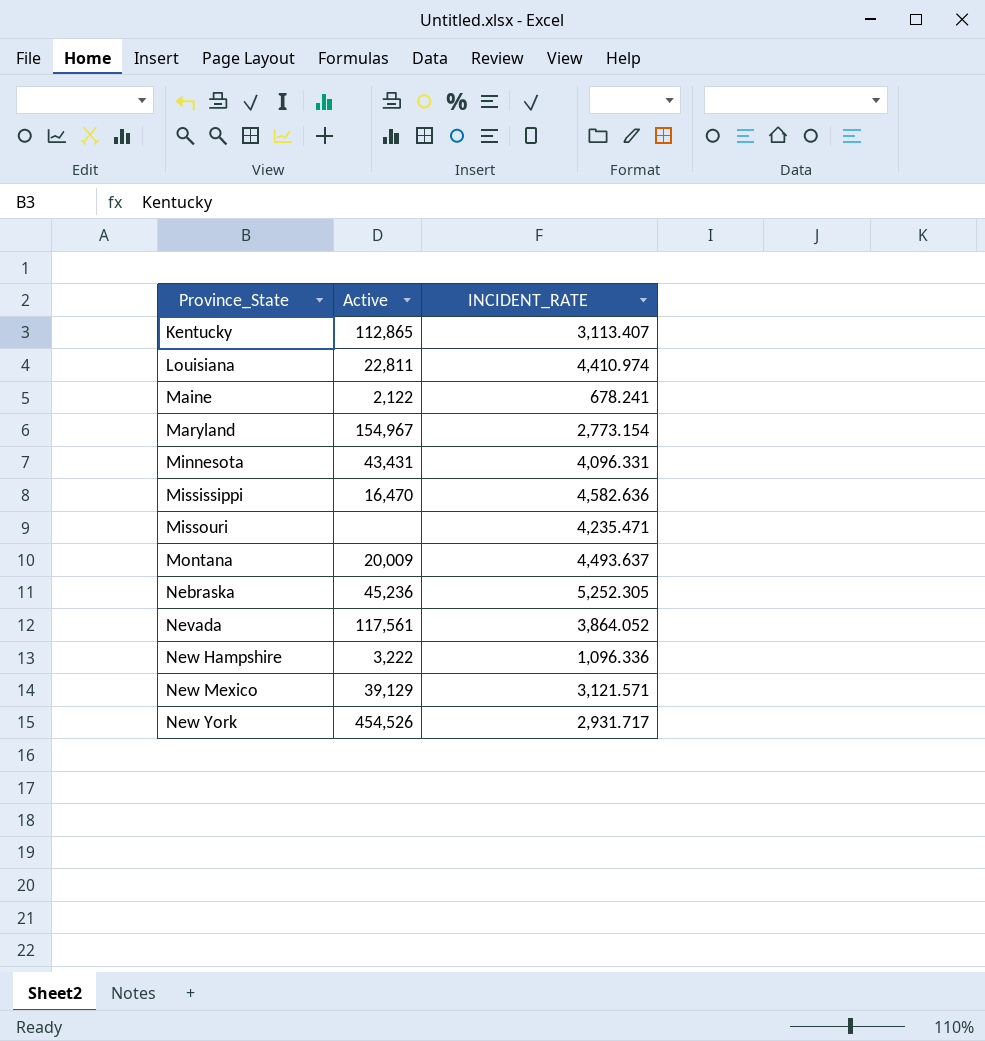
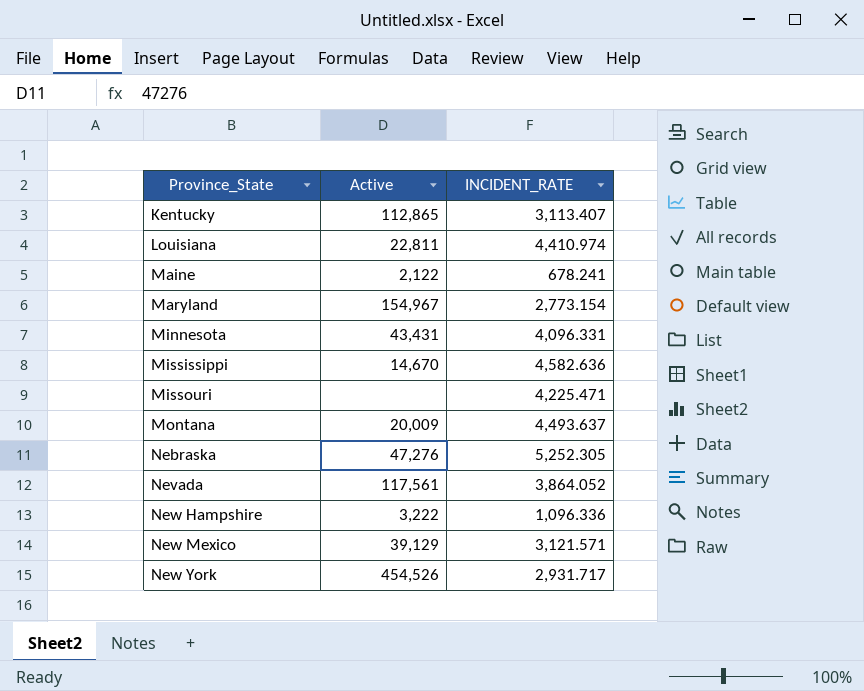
Mississippi | Active: 16,470 -> 14,670
Missouri | INCIDENT_RATE: 4,235.471 -> 4,225.471
Nebraska | Active: 45,236 -> 47,276

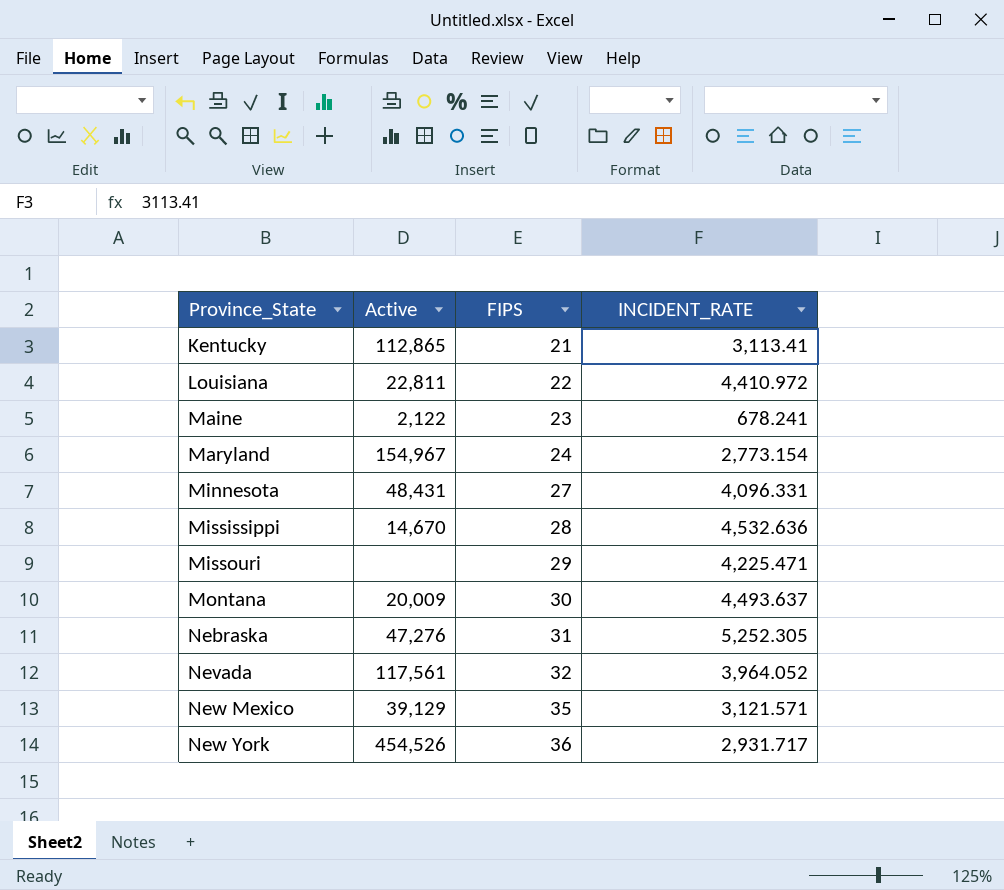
column FIPS | position: none -> 3
row New Hampshire: 3,222 | 1,096.336 -> none
Kentucky | INCIDENT_RATE: 3,113.407 -> 3,113.41
Louisiana | INCIDENT_RATE: 4,410.974 -> 4,410.972
Minnesota | Active: 43,431 -> 48,431
Mississippi | INCIDENT_RATE: 4,582.636 -> 4,532.636
Nevada | INCIDENT_RATE: 3,864.052 -> 3,964.052

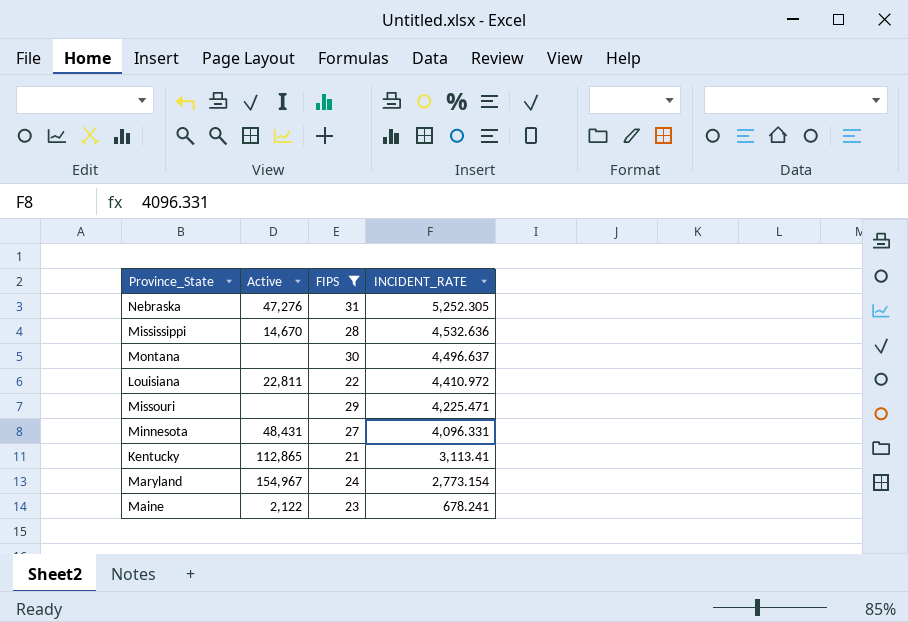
filter: none -> FIPS <= 31
row order: Province_State ascending -> INCIDENT_RATE descending
Montana | Active: 20,009 -> none
Montana | INCIDENT_RATE: 4,493.637 -> 4,496.637

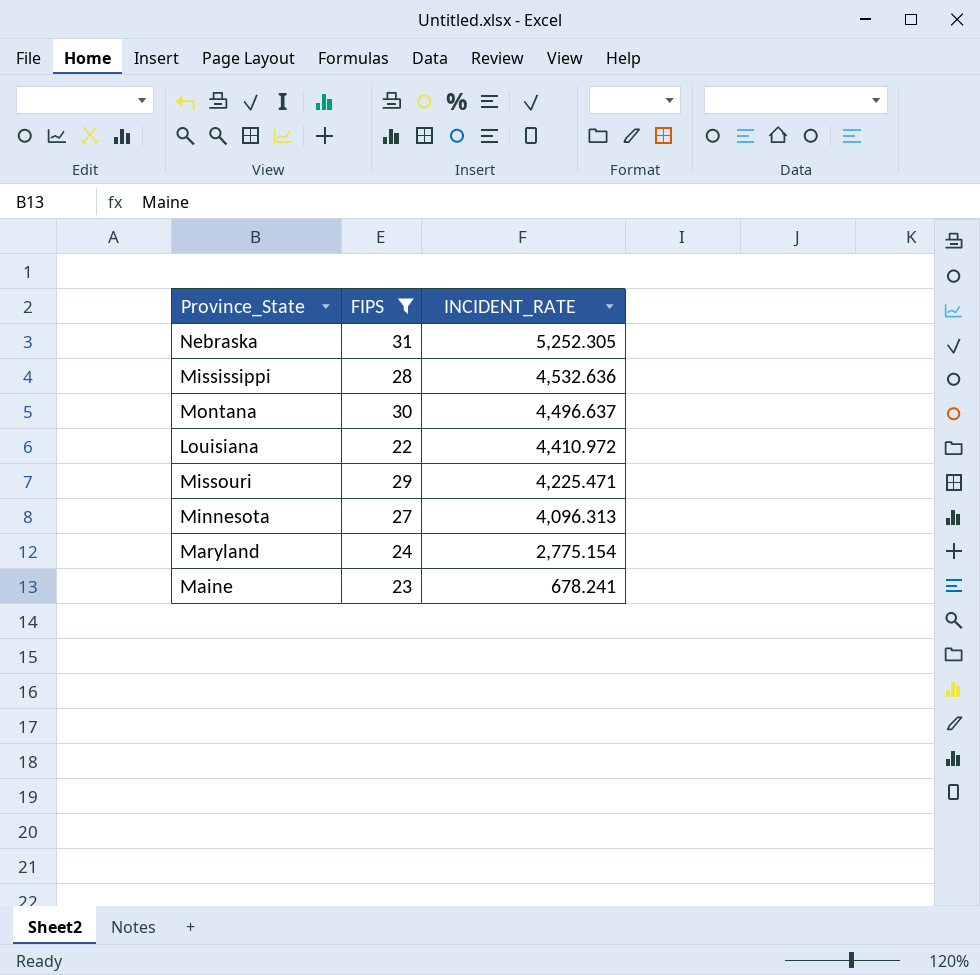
column Active | position: 2 -> none
row Kentucky: 112,865 | 21 | 3,113.41 -> none
Minnesota | INCIDENT_RATE: 4,096.331 -> 4,096.313
Maryland | INCIDENT_RATE: 2,773.154 -> 2,775.154

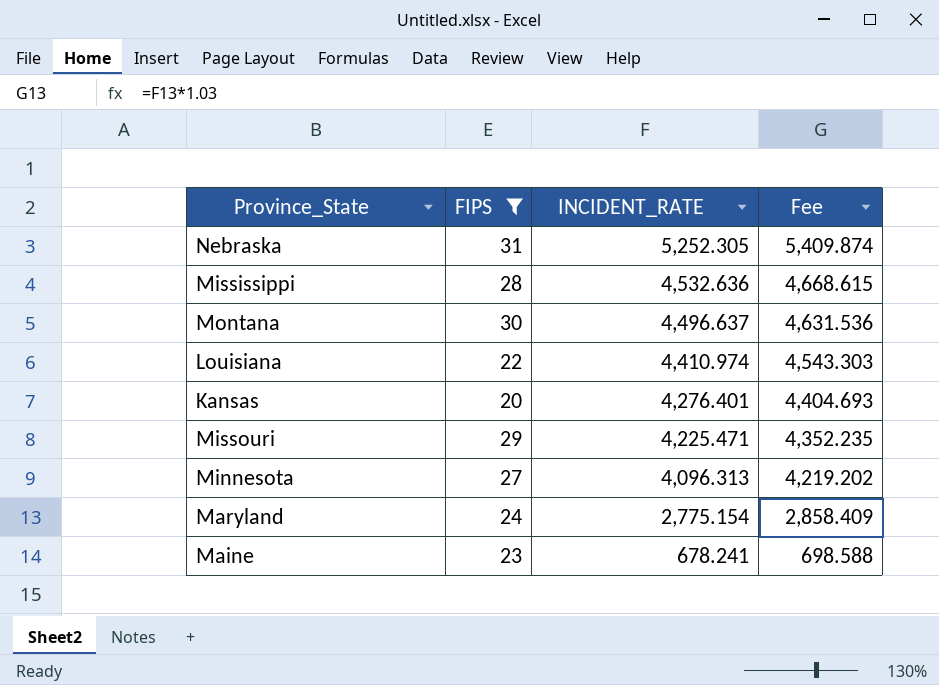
column Fee | formula: none -> [INCIDENT_RATE] * 1.03
Louisiana | INCIDENT_RATE: 4,410.972 -> 4,410.974
row Kansas: none -> 20 | 4,276.401 | 4,404.693

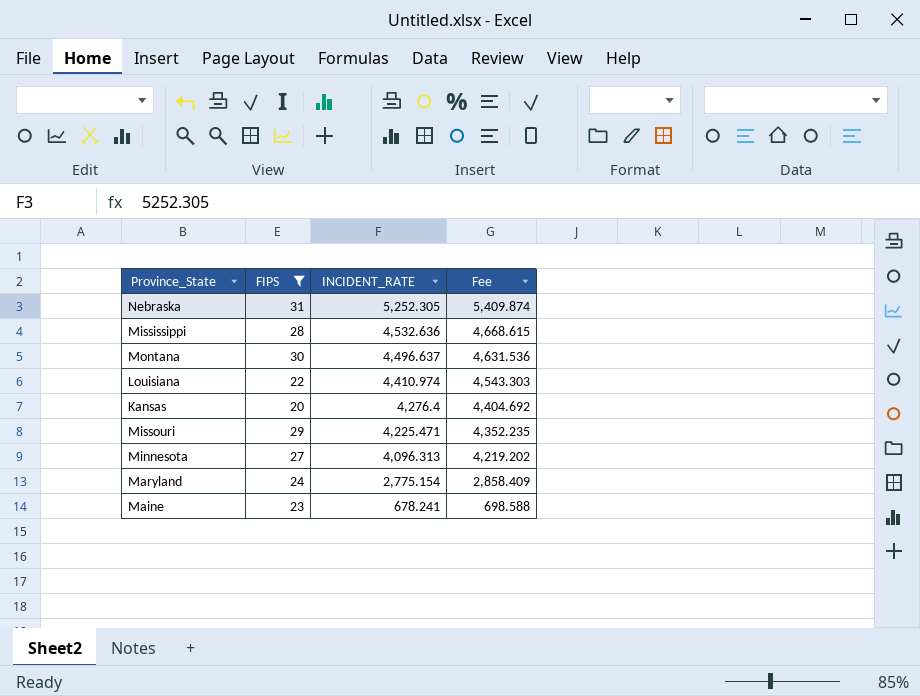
Kansas | INCIDENT_RATE: 4,276.401 -> 4,276.4
Kansas | Fee: 4,404.693 -> 4,404.692

